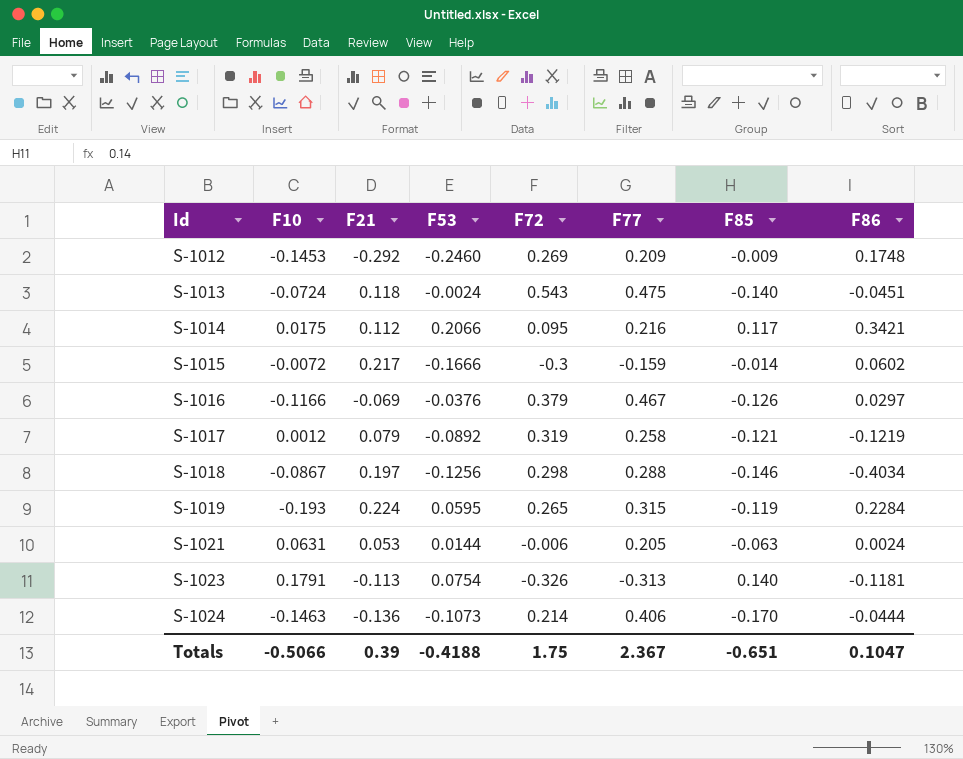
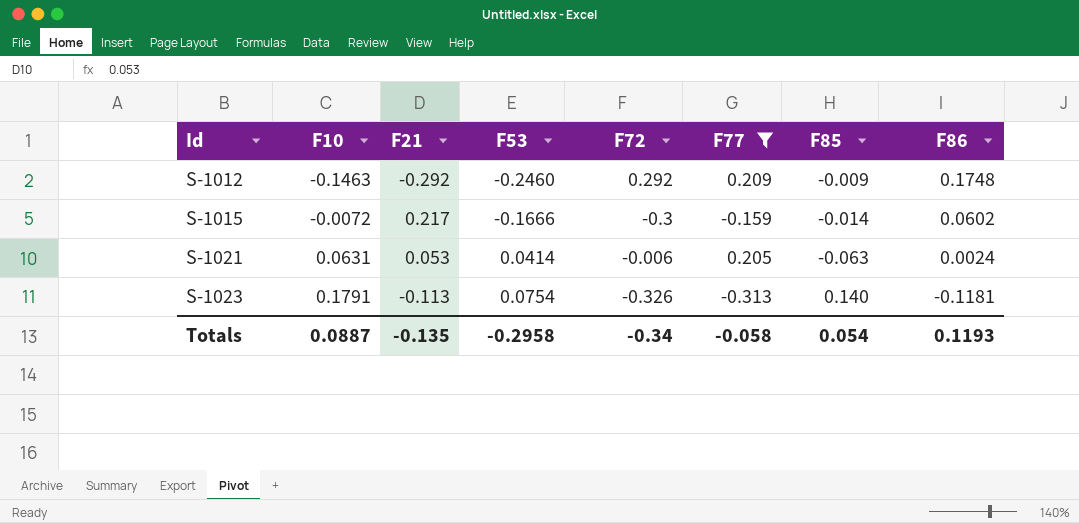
filter: none -> F77 <= 0.209
S-1012 | F10: -0.1453 -> -0.1463
S-1012 | F72: 0.269 -> 0.292
S-1021 | F53: 0.0144 -> 0.0414
Totals | F10: -0.5066 -> 0.0887
Totals | F21: 0.39 -> -0.135
Totals | F53: -0.4188 -> -0.2958
Totals | F72: 1.75 -> -0.34
Totals | F77: 2.367 -> -0.058
Totals | F85: -0.651 -> 0.054
Totals | F86: 0.1047 -> 0.1193

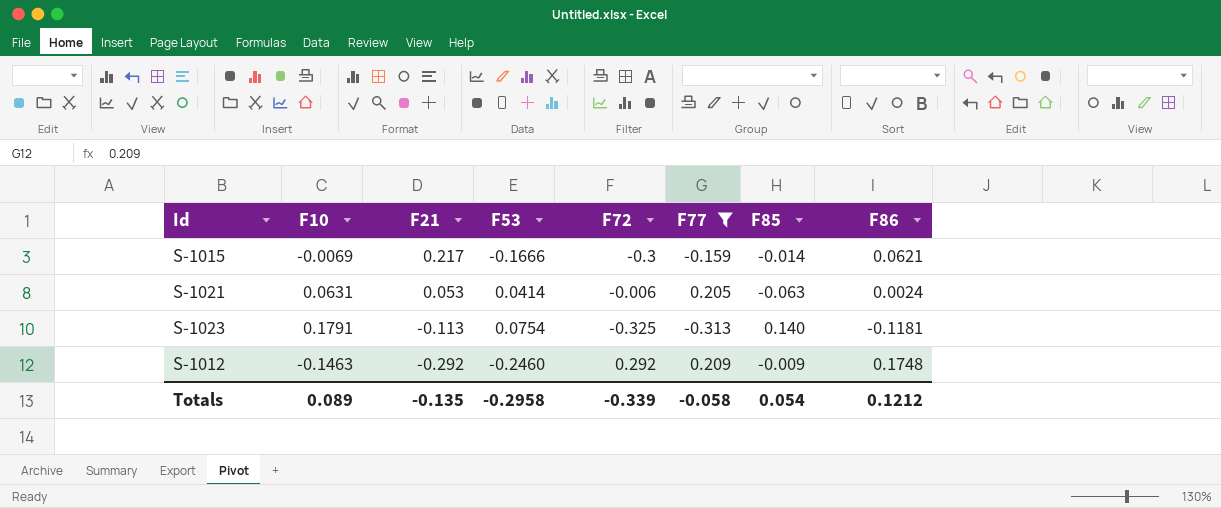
row order: Id ascending -> F21 descending
S-1015 | F10: -0.0072 -> -0.0069
S-1015 | F86: 0.0602 -> 0.0621
S-1023 | F72: -0.326 -> -0.325
Totals | F10: 0.0887 -> 0.089
Totals | F72: -0.34 -> -0.339
Totals | F86: 0.1193 -> 0.1212

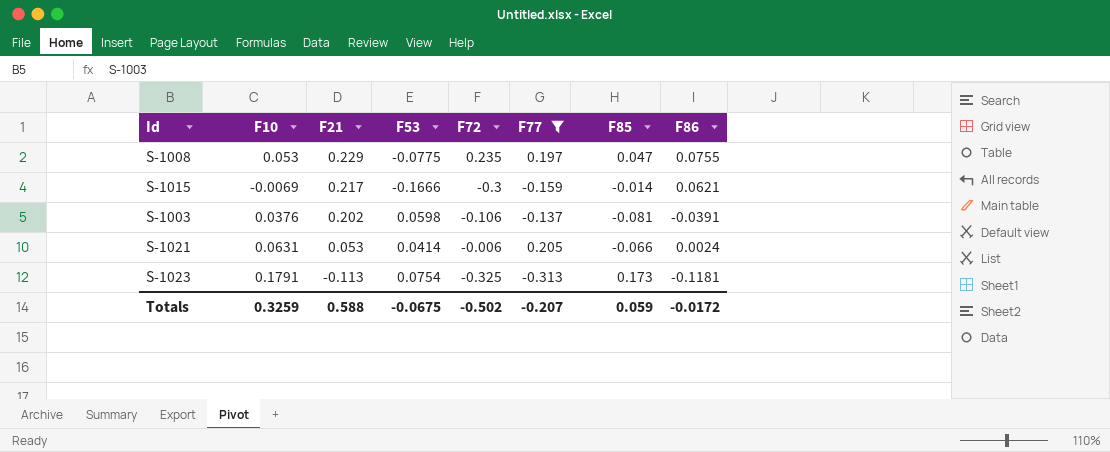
row S-1012: -0.1463 | -0.292 | -0.2460 | 0.292 | 0.209 | -0.009 | 0.1748 -> none
row S-1008: none -> 0.053 | 0.229 | -0.0775 | 0.235 | 0.197 | 0.047 | 0.0755
row S-1003: none -> 0.0376 | 0.202 | 0.0598 | -0.106 | -0.137 | -0.081 | -0.0391
S-1021 | F85: -0.063 -> -0.066
S-1023 | F85: 0.140 -> 0.173
Totals | F10: 0.089 -> 0.3259
Totals | F21: -0.135 -> 0.588
Totals | F53: -0.2958 -> -0.0675
Totals | F72: -0.339 -> -0.502
Totals | F77: -0.058 -> -0.207
Totals | F85: 0.054 -> 0.059
Totals | F86: 0.1212 -> -0.0172

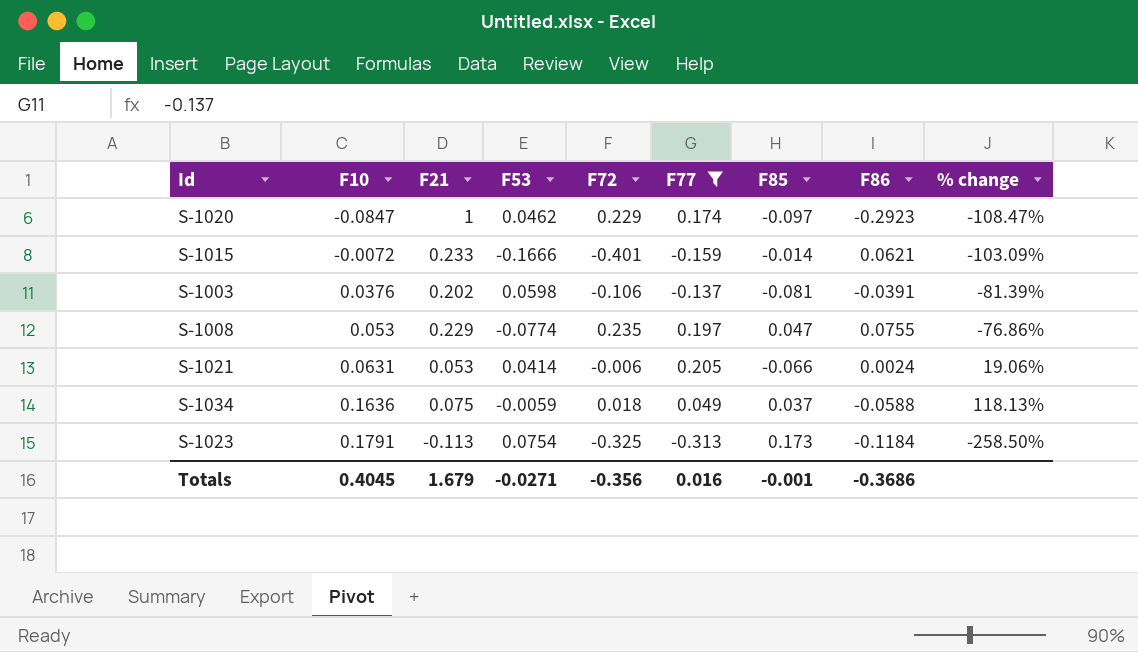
row order: F21 descending -> F10 ascending
column % change | formula: none -> ([F10] - [F21]) / [F21]
row S-1020: none -> -0.0847 | 1 | 0.0462 | 0.229 | 0.174 | -0.097 | -0.2923 | -108.47%
S-1015 | F10: -0.0069 -> -0.0072
S-1015 | F21: 0.217 -> 0.233
S-1015 | F72: -0.3 -> -0.401
S-1008 | F53: -0.0775 -> -0.0774
row S-1034: none -> 0.1636 | 0.075 | -0.0059 | 0.018 | 0.049 | 0.037 | -0.0588 | 118.13%
S-1023 | F86: -0.1181 -> -0.1184
Totals | F10: 0.3259 -> 0.4045
Totals | F21: 0.588 -> 1.679
Totals | F53: -0.0675 -> -0.0271
Totals | F72: -0.502 -> -0.356
Totals | F77: -0.207 -> 0.016
Totals | F85: 0.059 -> -0.001
Totals | F86: -0.0172 -> -0.3686

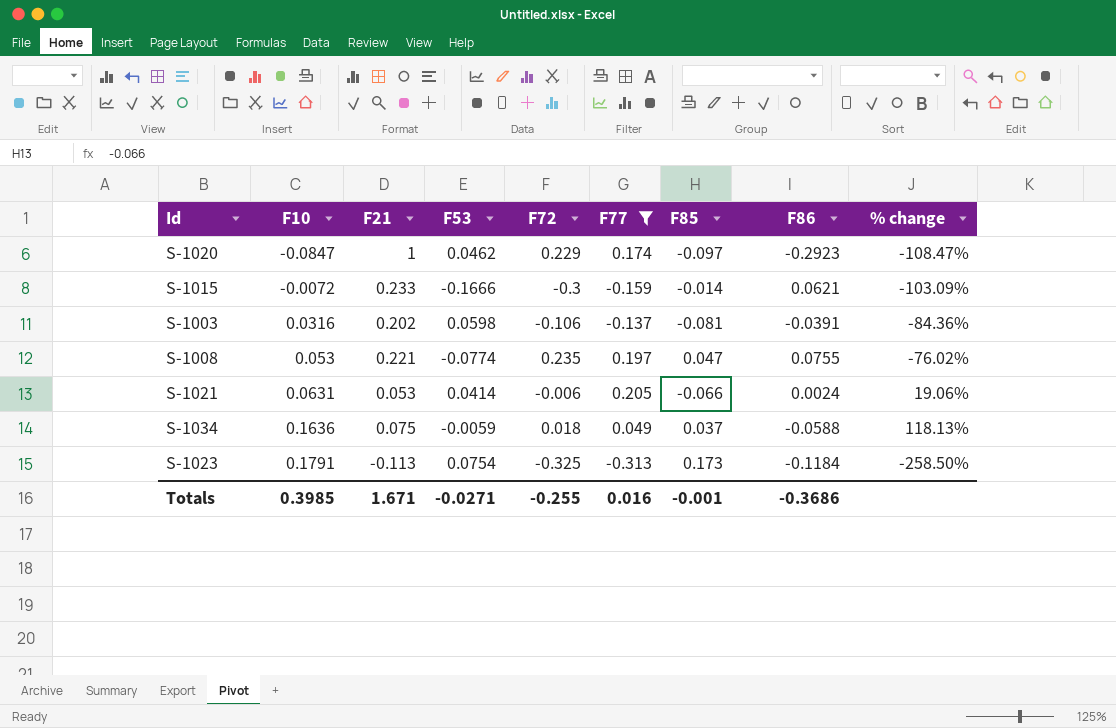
S-1015 | F72: -0.401 -> -0.3
S-1003 | F10: 0.0376 -> 0.0316
S-1003 | % change: -81.39% -> -84.36%
S-1008 | F21: 0.229 -> 0.221
S-1008 | % change: -76.86% -> -76.02%
Totals | F10: 0.4045 -> 0.3985
Totals | F21: 1.679 -> 1.671
Totals | F72: -0.356 -> -0.255

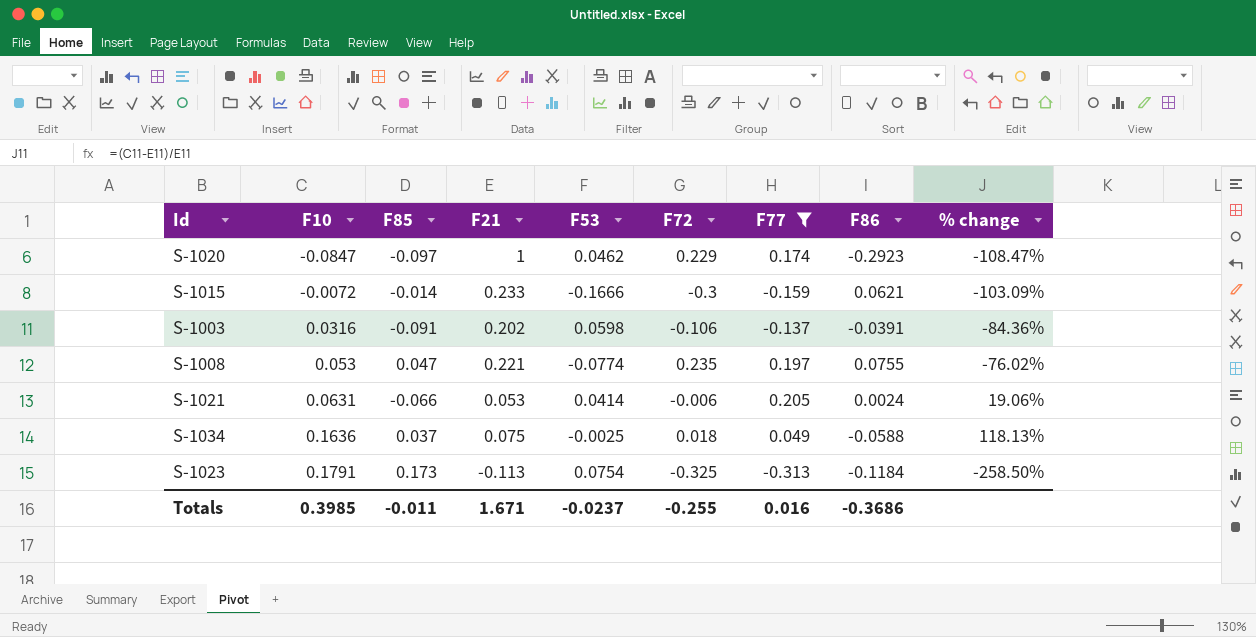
column F85 | position: 7 -> 3
S-1003 | F85: -0.081 -> -0.091
S-1034 | F53: -0.0059 -> -0.0025
Totals | F85: -0.001 -> -0.011
Totals | F53: -0.0271 -> -0.0237

